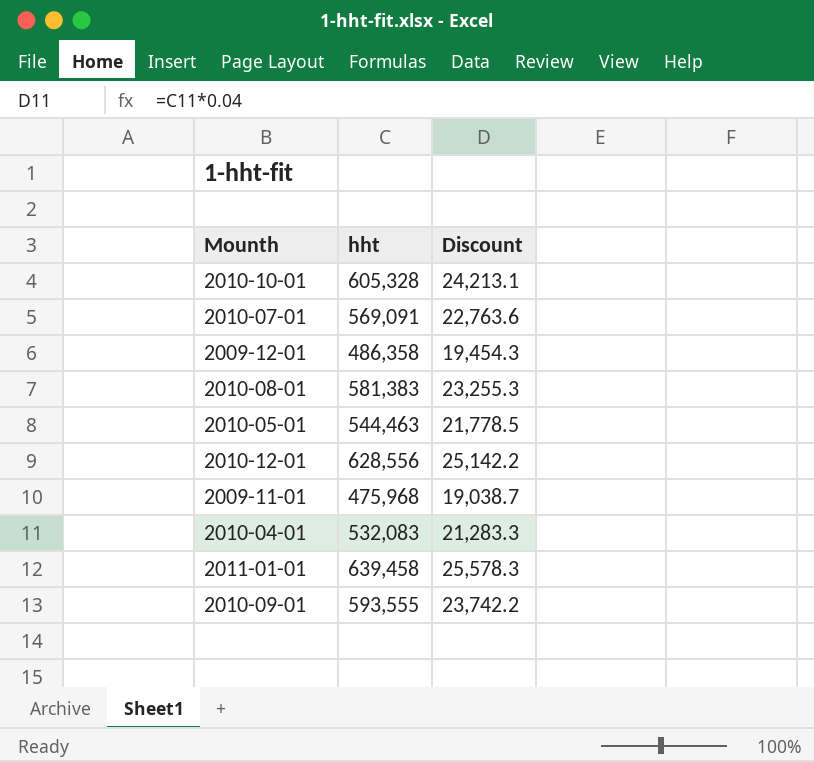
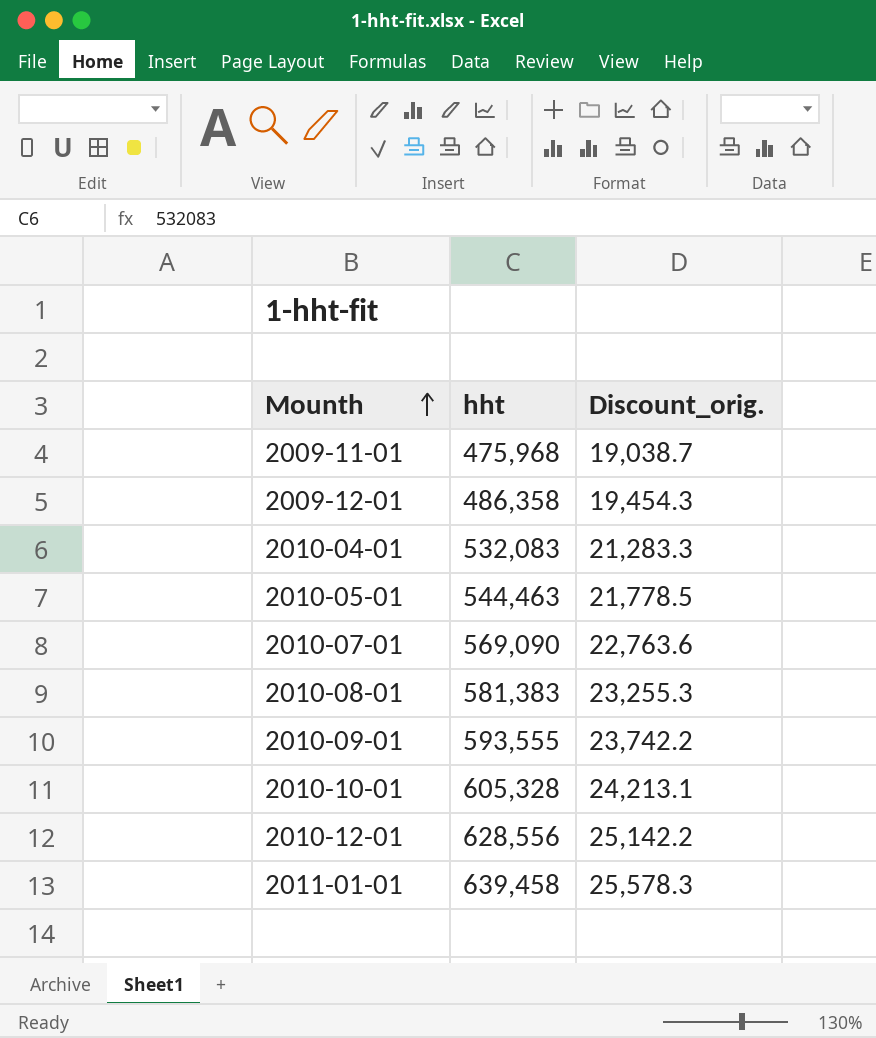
row order: none -> Mounth ascending
column name: Discount -> Discount_orig.
2010-07-01 | hht: 569,091 -> 569,090

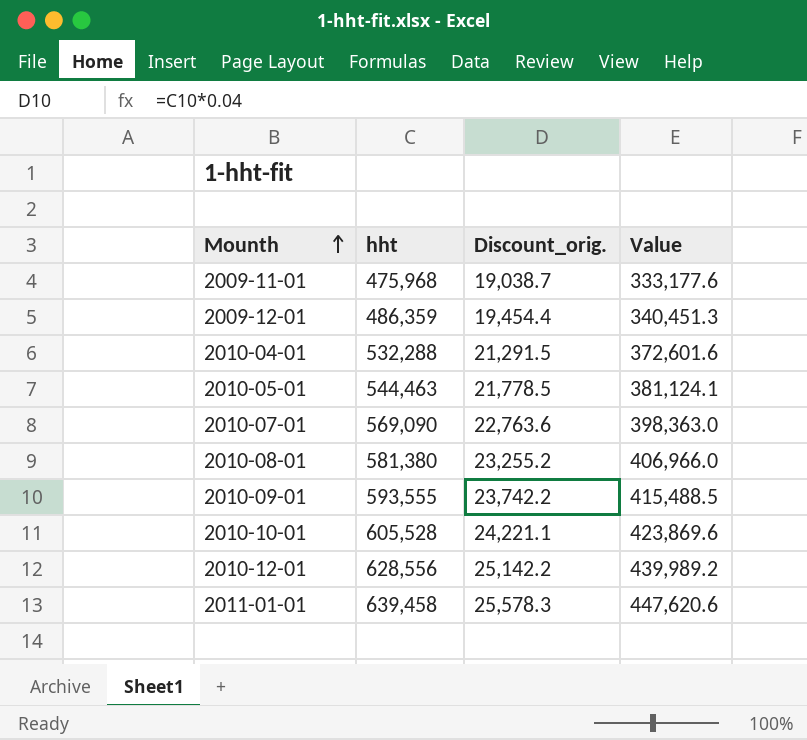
column Value | formula: none -> [hht] * 0.7
2009-12-01 | hht: 486,358 -> 486,359
2009-12-01 | Discount_orig.: 19,454.3 -> 19,454.4
2010-04-01 | hht: 532,083 -> 532,288
2010-04-01 | Discount_orig.: 21,283.3 -> 21,291.5
2010-08-01 | hht: 581,383 -> 581,380
2010-08-01 | Discount_orig.: 23,255.3 -> 23,255.2
2010-10-01 | hht: 605,328 -> 605,528
2010-10-01 | Discount_orig.: 24,213.1 -> 24,221.1

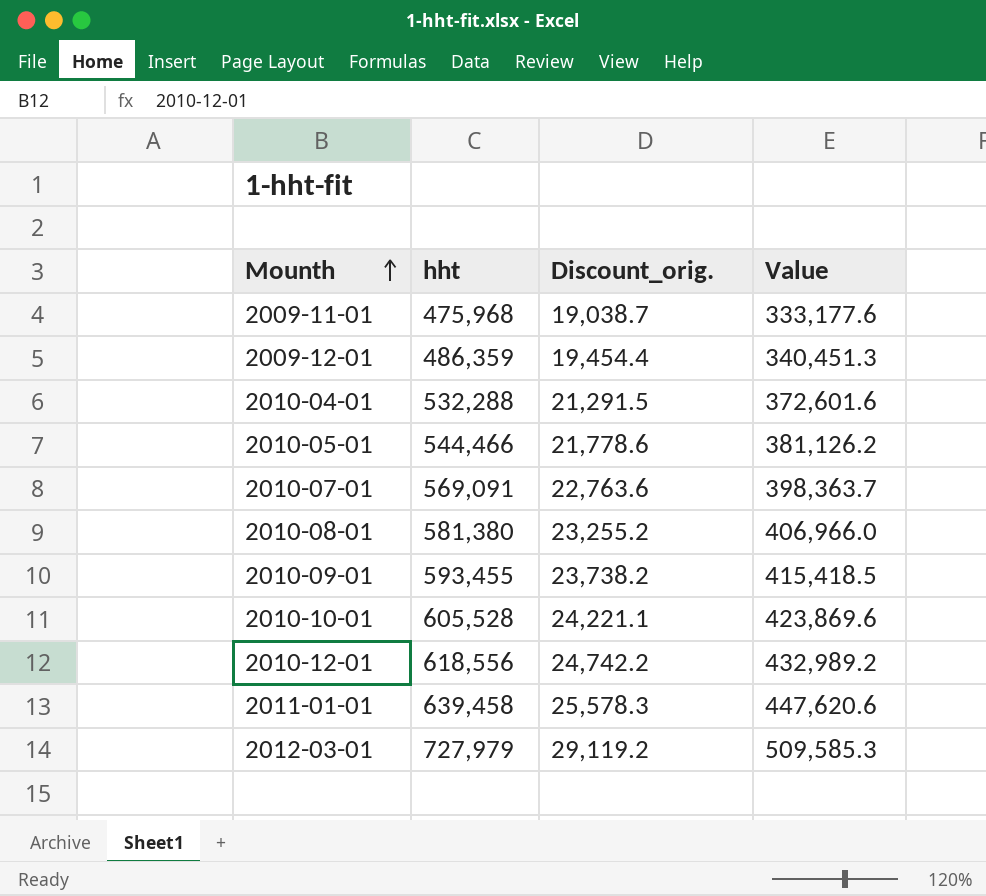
2010-05-01 | hht: 544,463 -> 544,466
2010-05-01 | Discount_orig.: 21,778.5 -> 21,778.6
2010-05-01 | Value: 381,124.1 -> 381,126.2
2010-07-01 | hht: 569,090 -> 569,091
2010-07-01 | Value: 398,363.0 -> 398,363.7
2010-09-01 | hht: 593,555 -> 593,455
2010-09-01 | Discount_orig.: 23,742.2 -> 23,738.2
2010-09-01 | Value: 415,488.5 -> 415,418.5
2010-12-01 | hht: 628,556 -> 618,556
2010-12-01 | Discount_orig.: 25,142.2 -> 24,742.2
2010-12-01 | Value: 439,989.2 -> 432,989.2
row 2012-03-01: none -> 727,979 | 29,119.2 | 509,585.3

